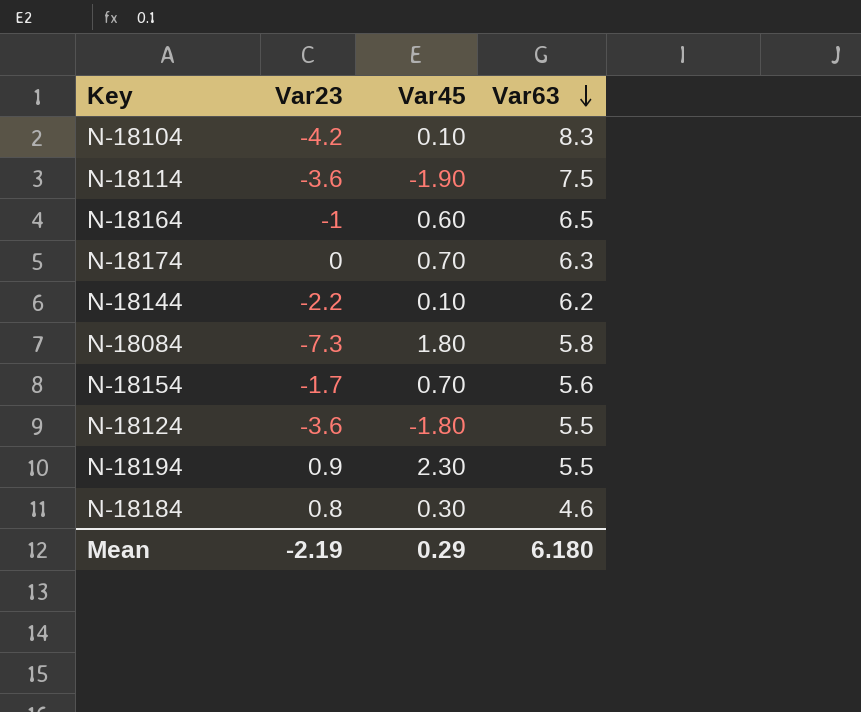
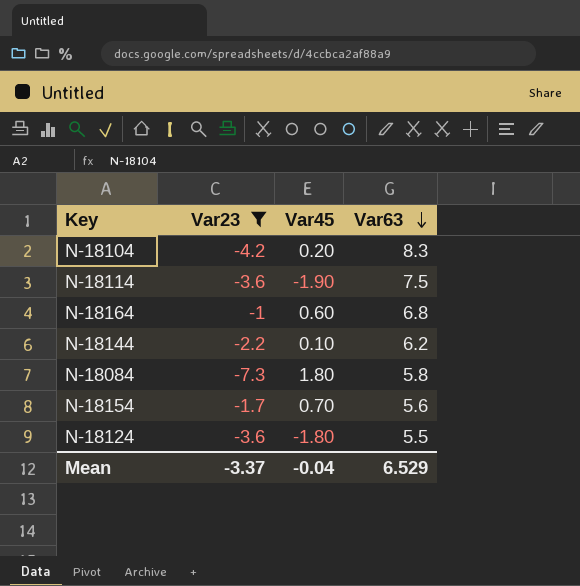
filter: none -> Var23 <= -1
N-18104 | Var45: 0.10 -> 0.20
N-18164 | Var63: 6.5 -> 6.8
Mean | Var23: -2.19 -> -3.37
Mean | Var45: 0.29 -> -0.04
Mean | Var63: 6.180 -> 6.529

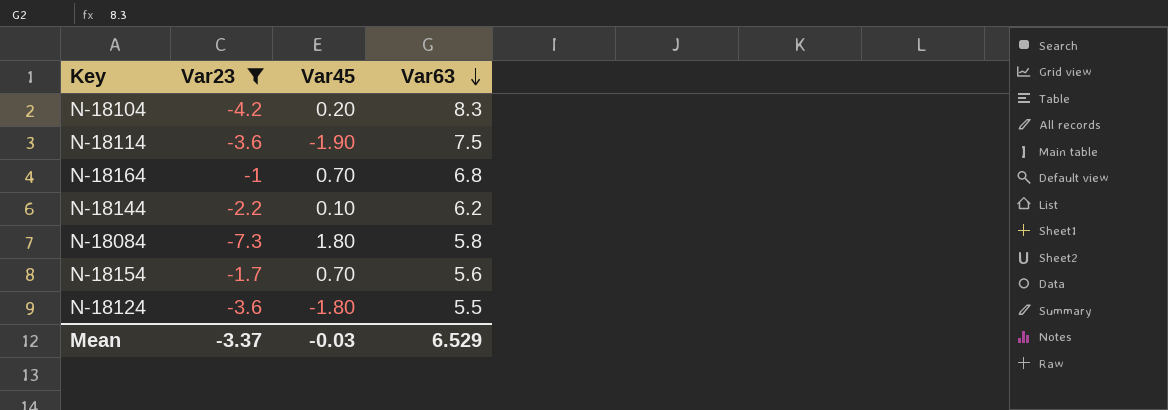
N-18164 | Var45: 0.60 -> 0.70
Mean | Var45: -0.04 -> -0.03

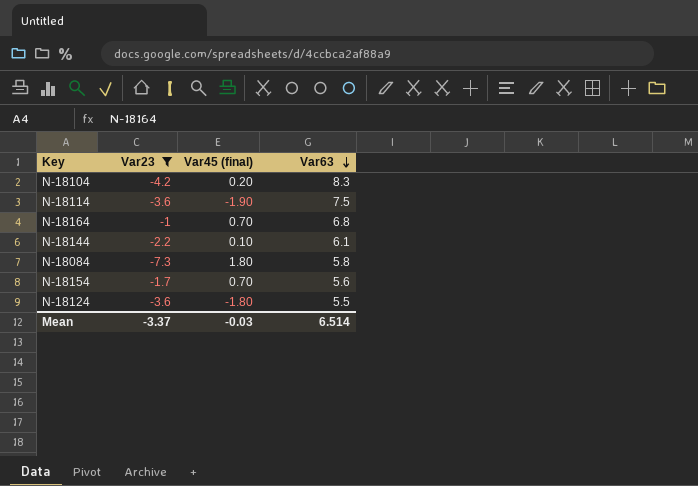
column name: Var45 -> Var45 (final)
N-18144 | Var63: 6.2 -> 6.1
Mean | Var63: 6.529 -> 6.514

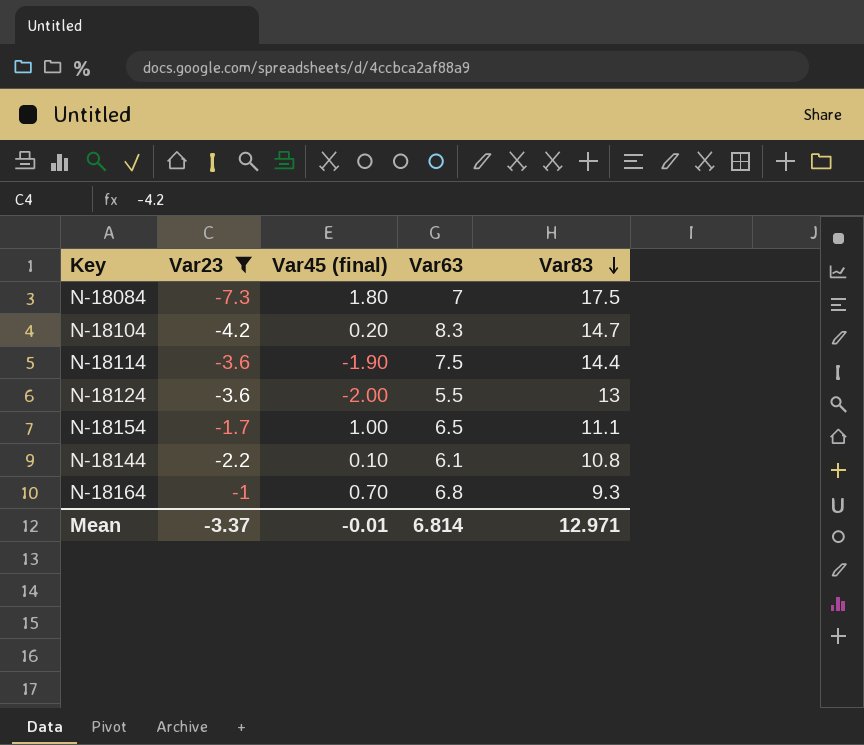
row order: Var63 descending -> Var83 descending
column Var83 | position: none -> 5
N-18084 | Var63: 5.8 -> 7
N-18124 | Var45 (final): -1.80 -> -2.00
N-18154 | Var45 (final): 0.70 -> 1.00
N-18154 | Var63: 5.6 -> 6.5
Mean | Var45 (final): -0.03 -> -0.01
Mean | Var63: 6.514 -> 6.814

